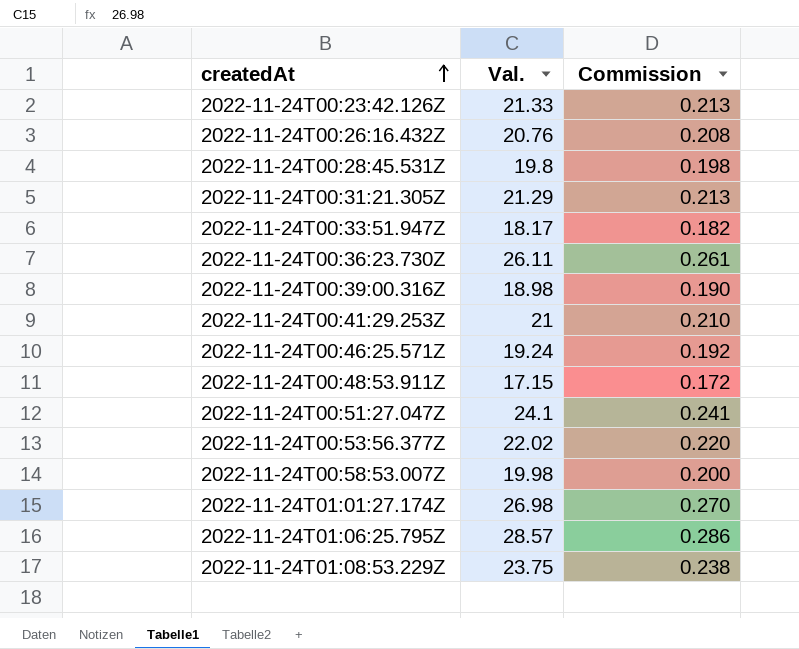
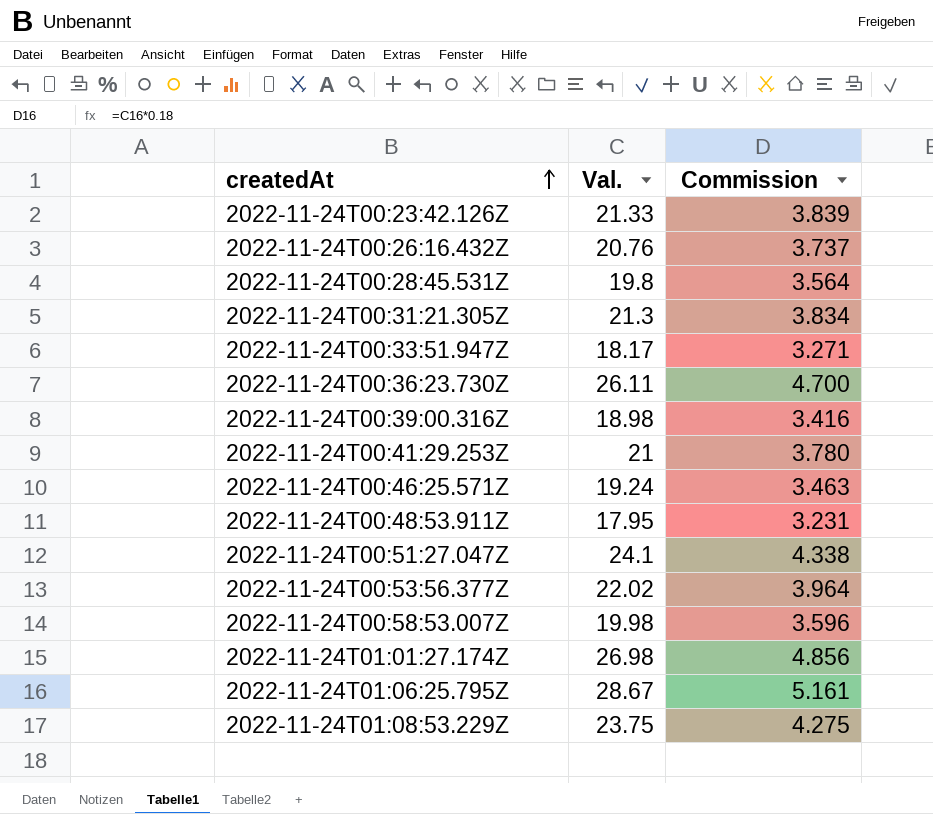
column Commission | formula: [Val.] * 0.01 -> [Val.] * 0.18
2022-11-24T00:31:21.305Z | Val.: 21.29 -> 21.3
2022-11-24T00:48:53.911Z | Val.: 17.15 -> 17.95
2022-11-24T01:06:25.795Z | Val.: 28.57 -> 28.67

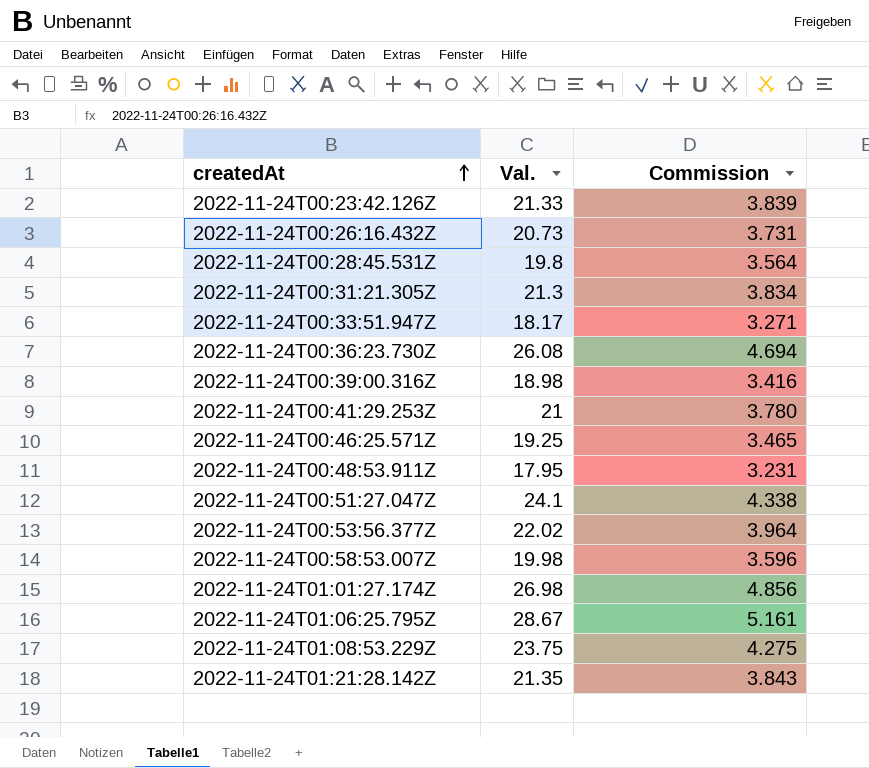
2022-11-24T00:26:16.432Z | Val.: 20.76 -> 20.73
2022-11-24T00:26:16.432Z | Commission: 3.737 -> 3.731
2022-11-24T00:36:23.730Z | Val.: 26.11 -> 26.08
2022-11-24T00:36:23.730Z | Commission: 4.700 -> 4.694
2022-11-24T00:46:25.571Z | Val.: 19.24 -> 19.25
2022-11-24T00:46:25.571Z | Commission: 3.463 -> 3.465
row 2022-11-24T01:21:28.142Z: none -> 21.35 | 3.843

